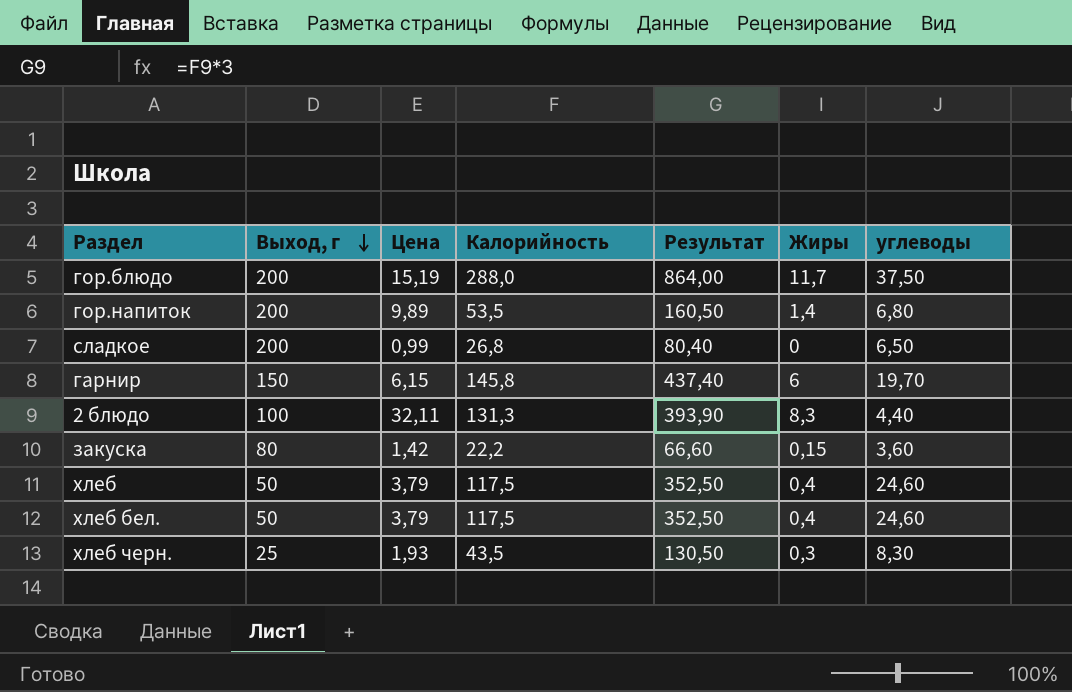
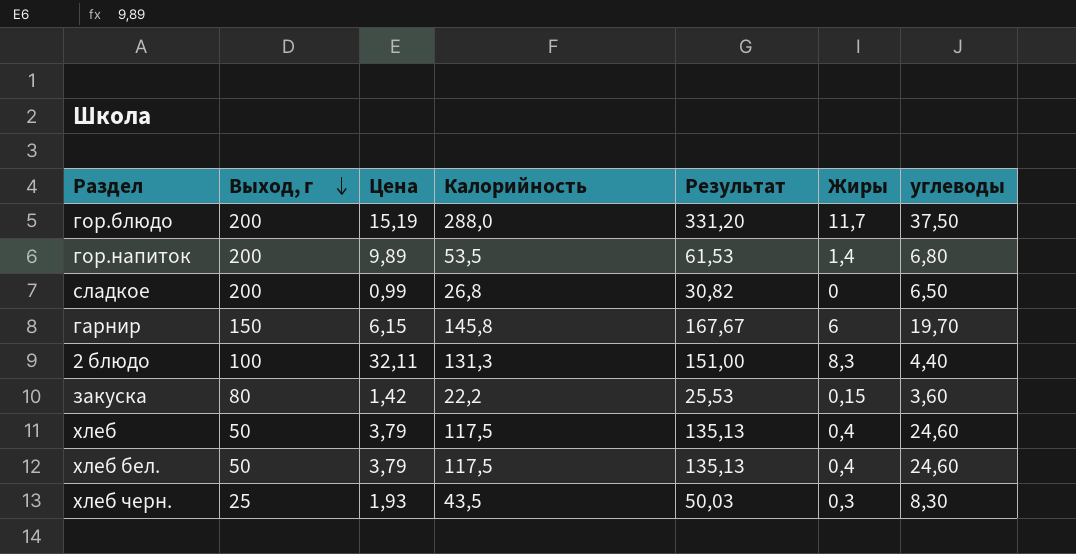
column Результат | formula: [Калорийность] * 3 -> [Калорийность] * 1,15

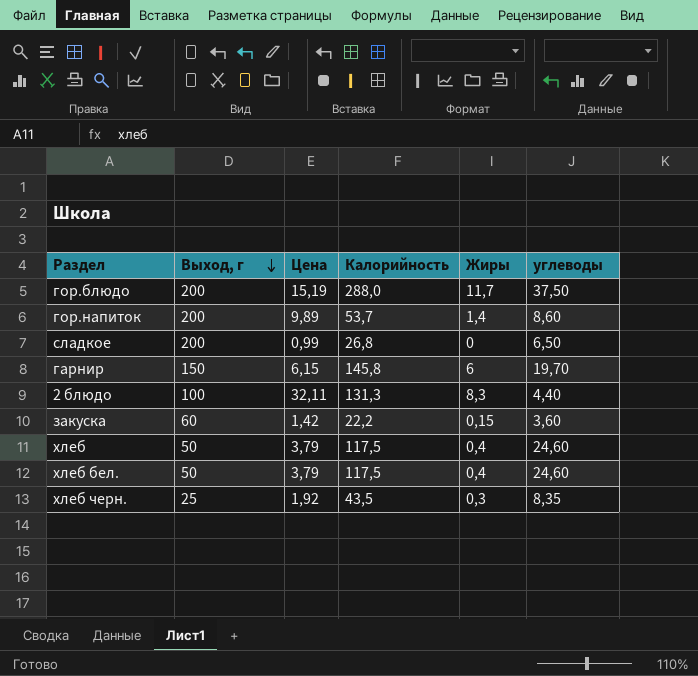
column Результат | formula: [Калорийность] * 1,15 -> none
гор.напиток | Калорийность: 53,5 -> 53,7
гор.напиток | углеводы: 6,80 -> 8,60
закуска | Выход, г: 80 -> 60
хлеб черн. | Цена: 1,93 -> 1,92
хлеб черн. | углеводы: 8,30 -> 8,35

